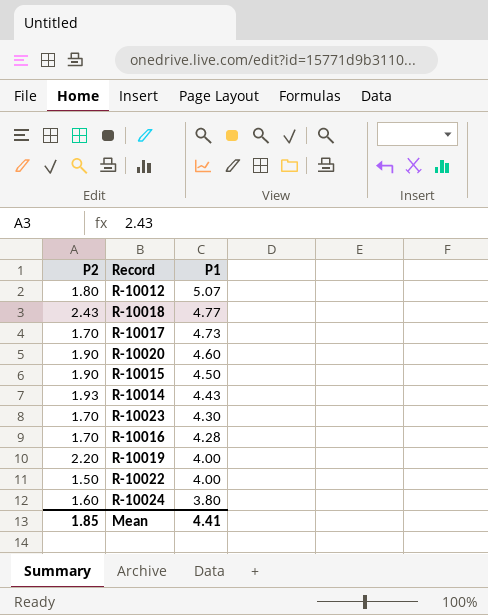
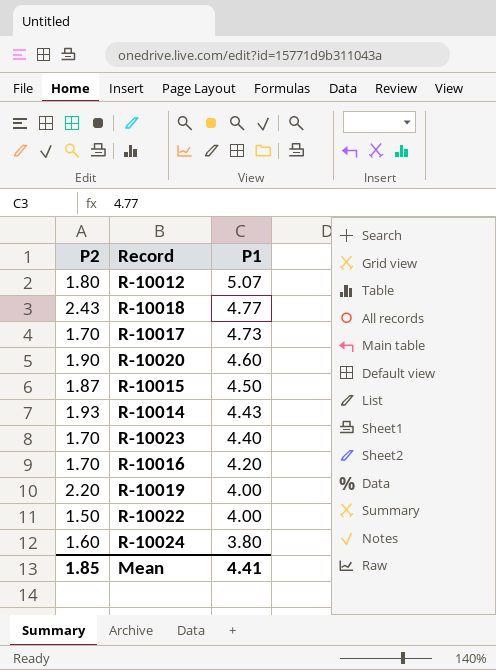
R-10015 | P2: 1.90 -> 1.87
R-10023 | P1: 4.30 -> 4.40
R-10016 | P1: 4.28 -> 4.20

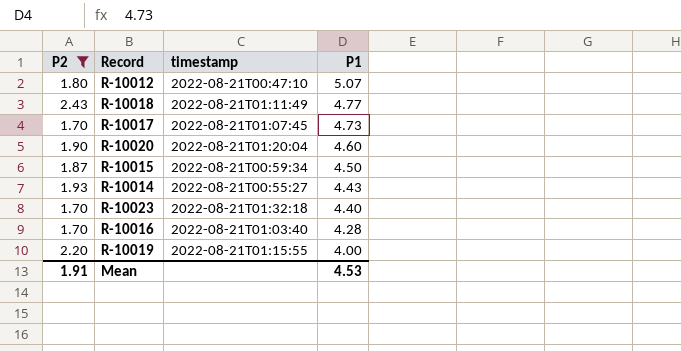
filter: none -> P2 >= 1.70
column timestamp | position: none -> 3
R-10016 | P1: 4.20 -> 4.28
Mean | P2: 1.85 -> 1.91
Mean | P1: 4.41 -> 4.53

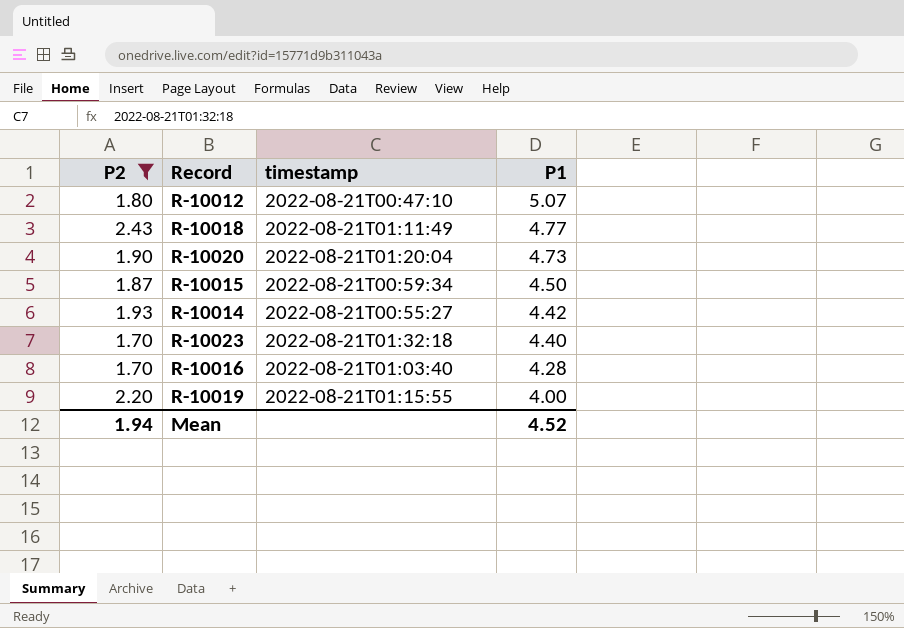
row R-10017: 1.70 | 2022-08-21T01:07:45 | 4.73 -> none
R-10020 | P1: 4.60 -> 4.73
R-10014 | P1: 4.43 -> 4.42
Mean | P2: 1.91 -> 1.94
Mean | P1: 4.53 -> 4.52

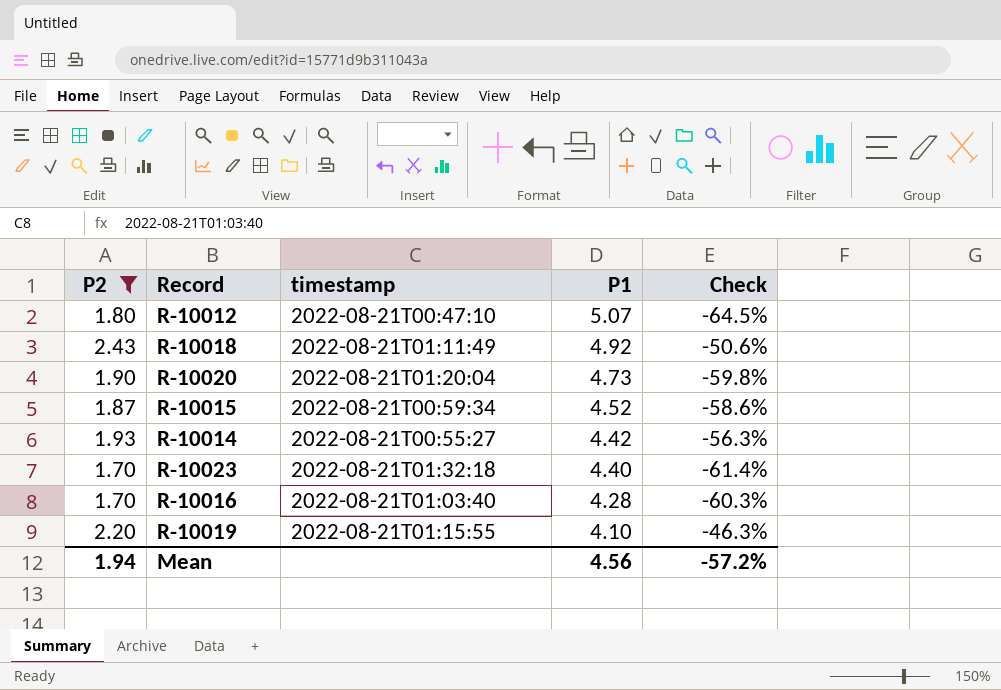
column Check | formula: none -> ([P2] - [P1]) / [P1]
R-10018 | P1: 4.77 -> 4.92
R-10015 | P1: 4.50 -> 4.52
R-10019 | P1: 4.00 -> 4.10
Mean | P1: 4.52 -> 4.56

